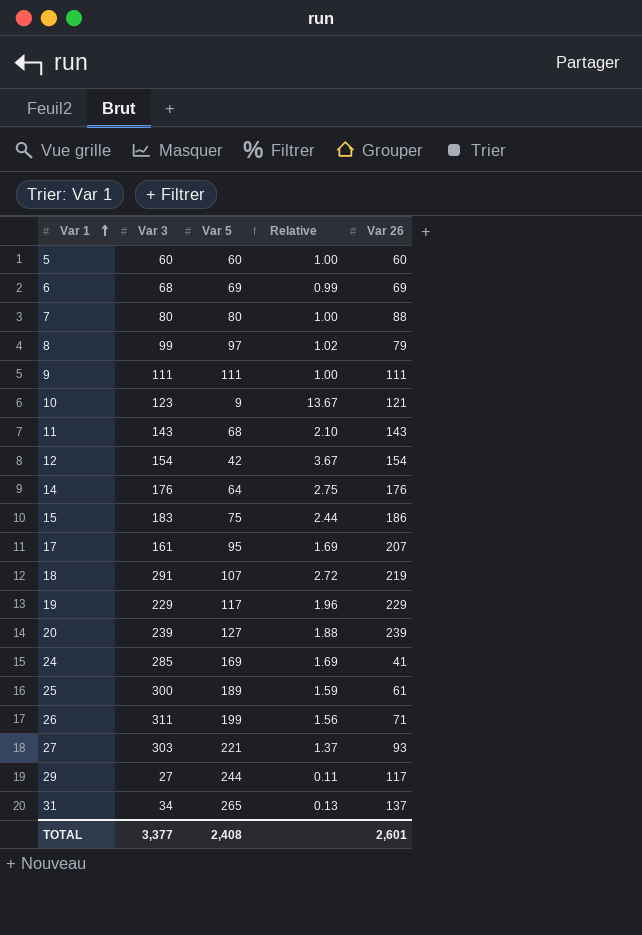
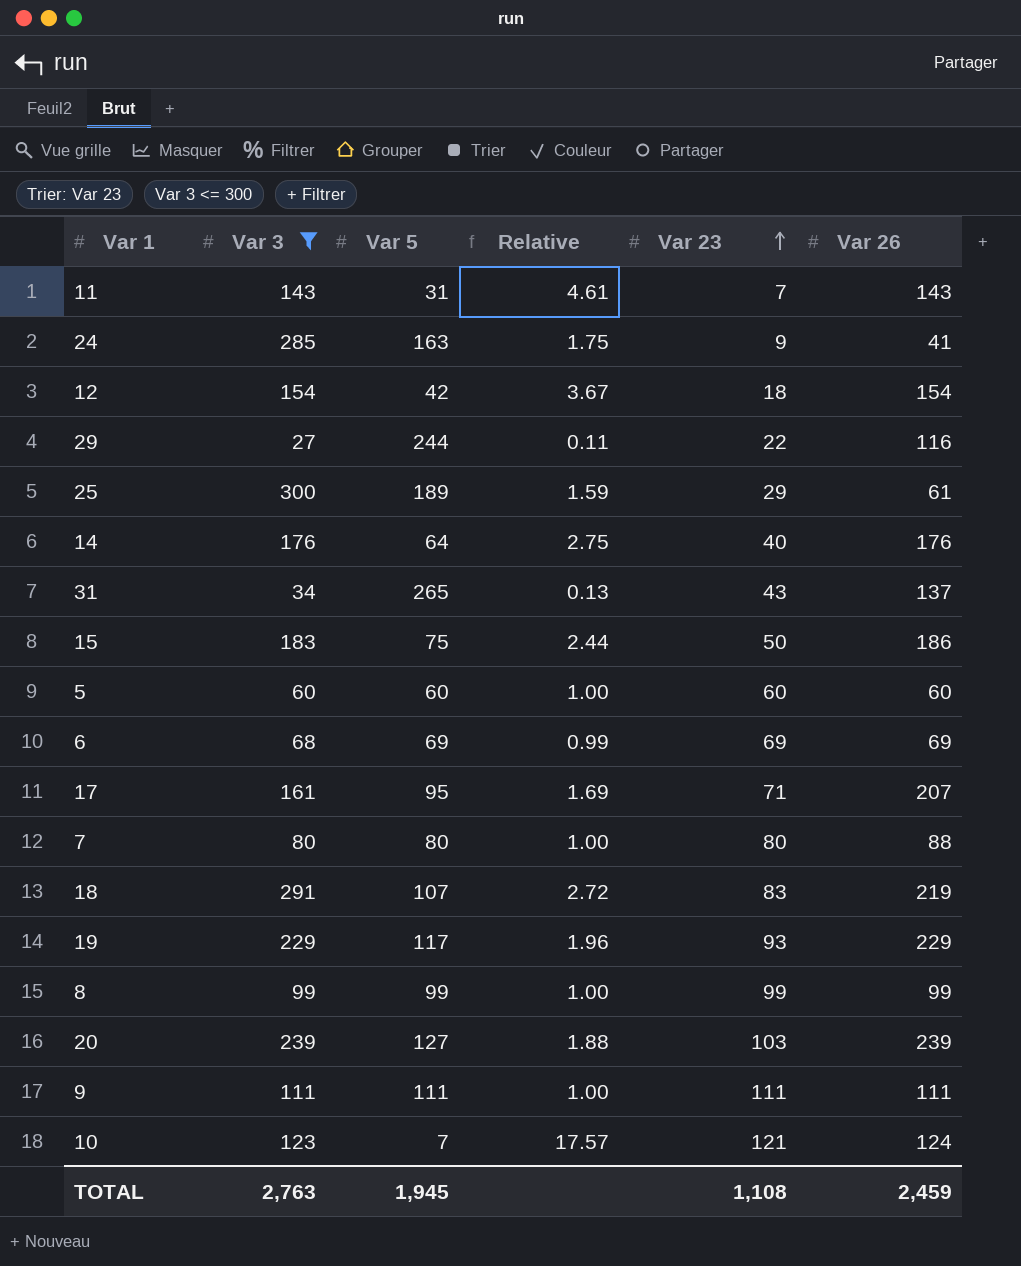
filter: none -> Var 3 <= 300
row order: Var 1 ascending -> Var 23 ascending
column Var 23 | position: none -> 5
11 | Var 5: 68 -> 31
11 | Relative: 2.10 -> 4.61
24 | Var 5: 169 -> 163
24 | Relative: 1.69 -> 1.75
29 | Var 26: 117 -> 116
8 | Var 5: 97 -> 99
8 | Relative: 1.02 -> 1.00
8 | Var 26: 79 -> 99
10 | Var 5: 9 -> 7
10 | Relative: 13.67 -> 17.57
10 | Var 26: 121 -> 124
TOTAL | Var 3: 3,377 -> 2,763
TOTAL | Var 5: 2,408 -> 1,945
TOTAL | Var 26: 2,601 -> 2,459

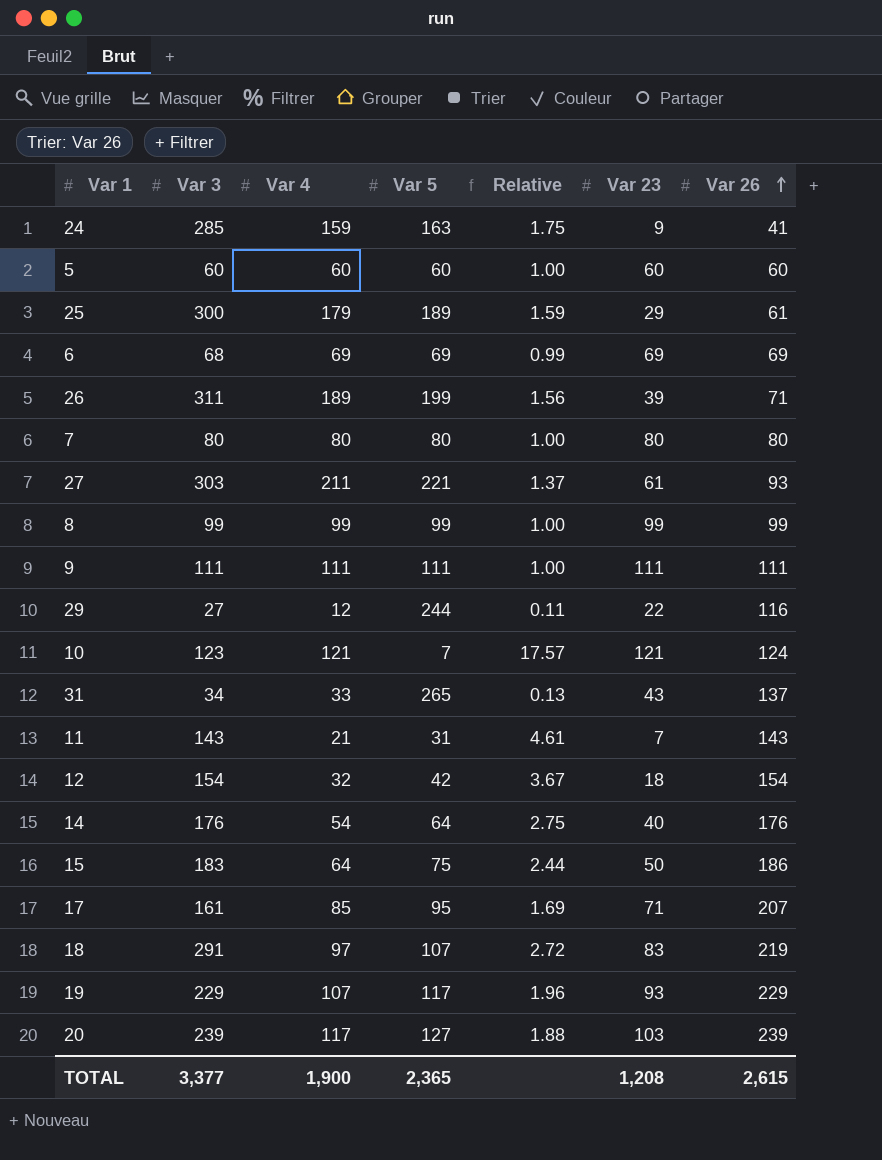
filter: Var 3 <= 300 -> none
row order: Var 23 ascending -> Var 26 ascending
column Var 4 | position: none -> 3
7 | Var 26: 88 -> 80
TOTAL | Var 3: 2,763 -> 3,377
TOTAL | Var 5: 1,945 -> 2,365
TOTAL | Var 23: 1,108 -> 1,208
TOTAL | Var 26: 2,459 -> 2,615

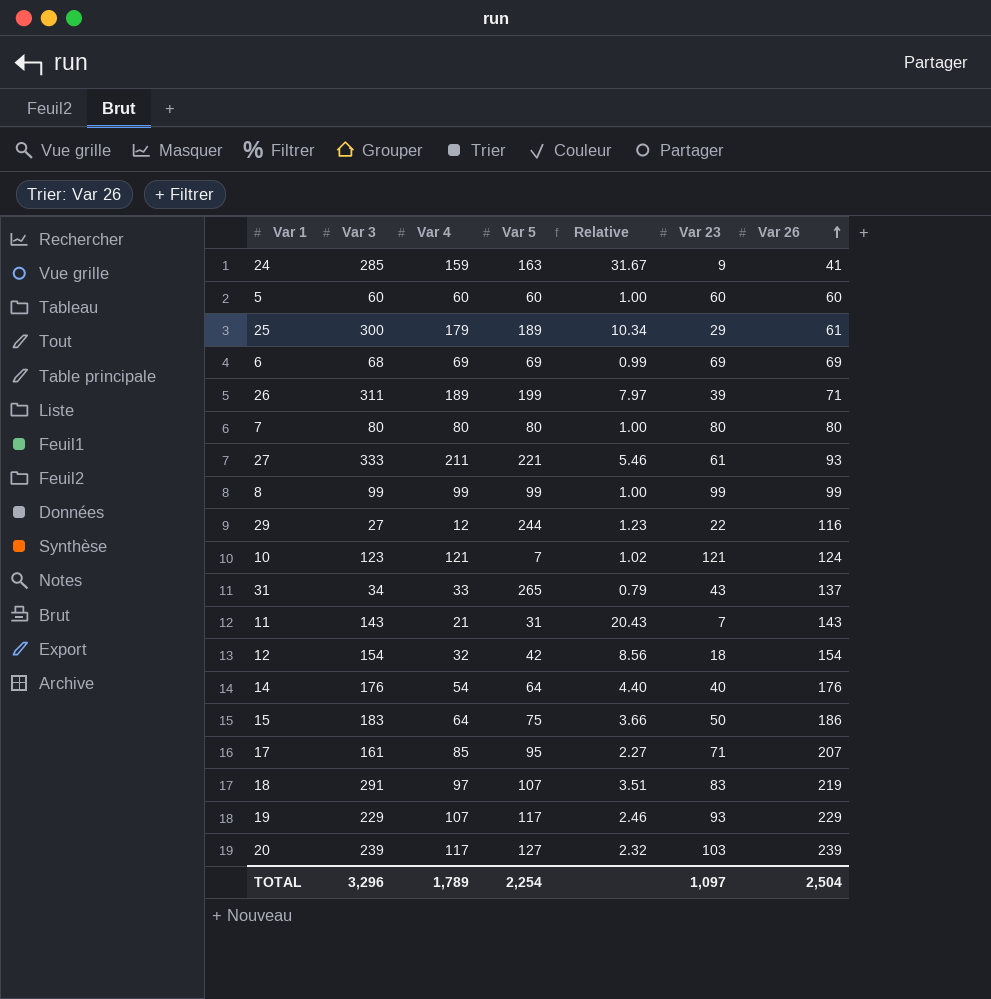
column Relative | formula: [Var 3] / [Var 5] -> [Var 3] / [Var 23]
row 9: 111 | 111 | 111 | 1.00 | 111 | 111 -> none
27 | Var 3: 303 -> 333
TOTAL | Var 3: 3,377 -> 3,296
TOTAL | Var 4: 1,900 -> 1,789
TOTAL | Var 5: 2,365 -> 2,254
TOTAL | Var 23: 1,208 -> 1,097
TOTAL | Var 26: 2,615 -> 2,504

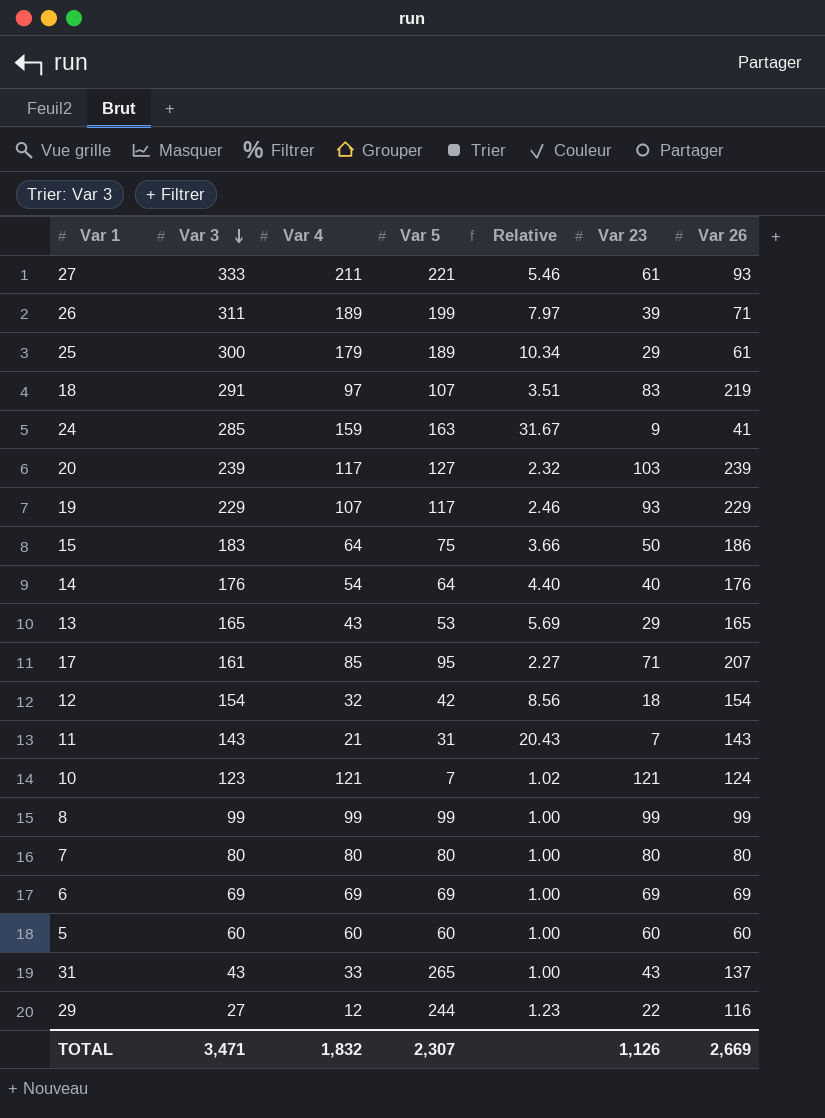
row order: Var 26 ascending -> Var 3 descending
row 13: none -> 165 | 43 | 53 | 5.69 | 29 | 165
6 | Var 3: 68 -> 69
6 | Relative: 0.99 -> 1.00
31 | Var 3: 34 -> 43
31 | Relative: 0.79 -> 1.00
TOTAL | Var 3: 3,296 -> 3,471
TOTAL | Var 4: 1,789 -> 1,832
TOTAL | Var 5: 2,254 -> 2,307
TOTAL | Var 23: 1,097 -> 1,126
TOTAL | Var 26: 2,504 -> 2,669

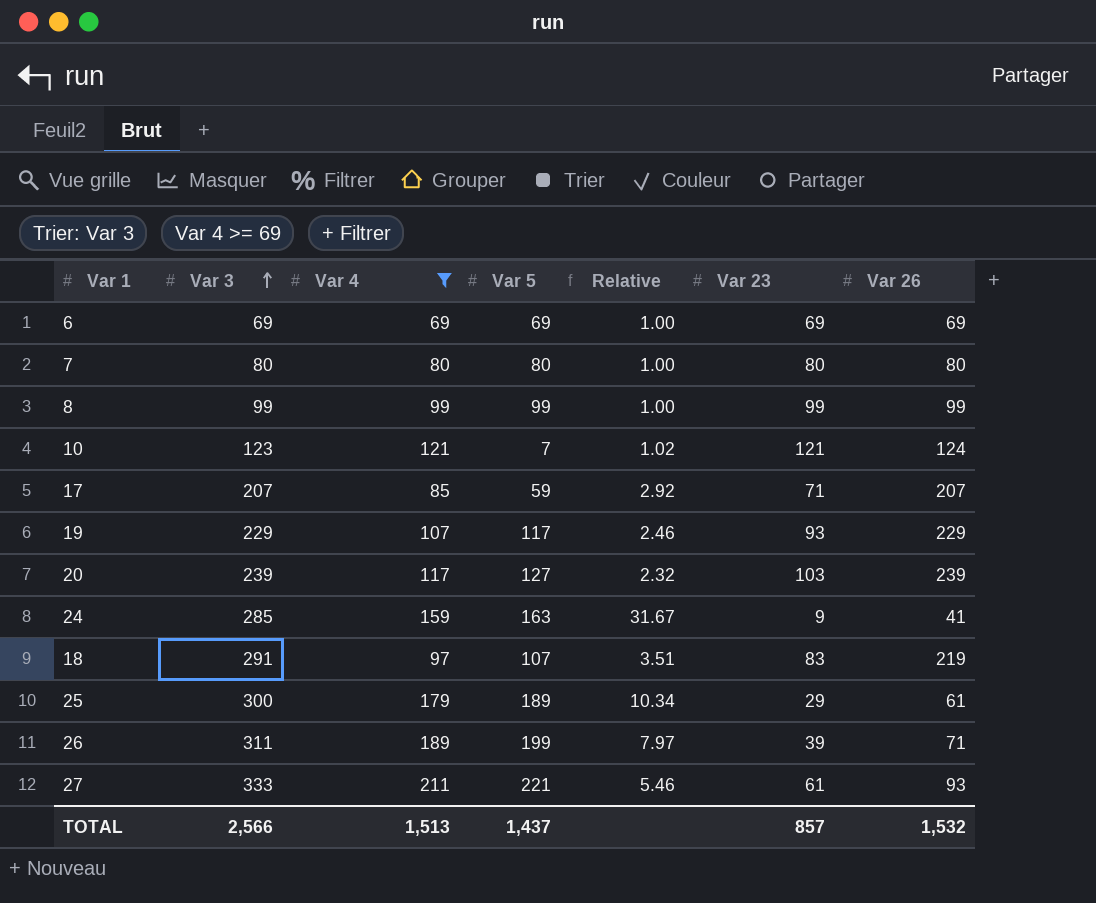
filter: none -> Var 4 >= 69
row order: Var 3 descending -> Var 3 ascending
17 | Var 3: 161 -> 207
17 | Var 5: 95 -> 59
17 | Relative: 2.27 -> 2.92
TOTAL | Var 3: 3,471 -> 2,566
TOTAL | Var 4: 1,832 -> 1,513
TOTAL | Var 5: 2,307 -> 1,437
TOTAL | Var 23: 1,126 -> 857
TOTAL | Var 26: 2,669 -> 1,532

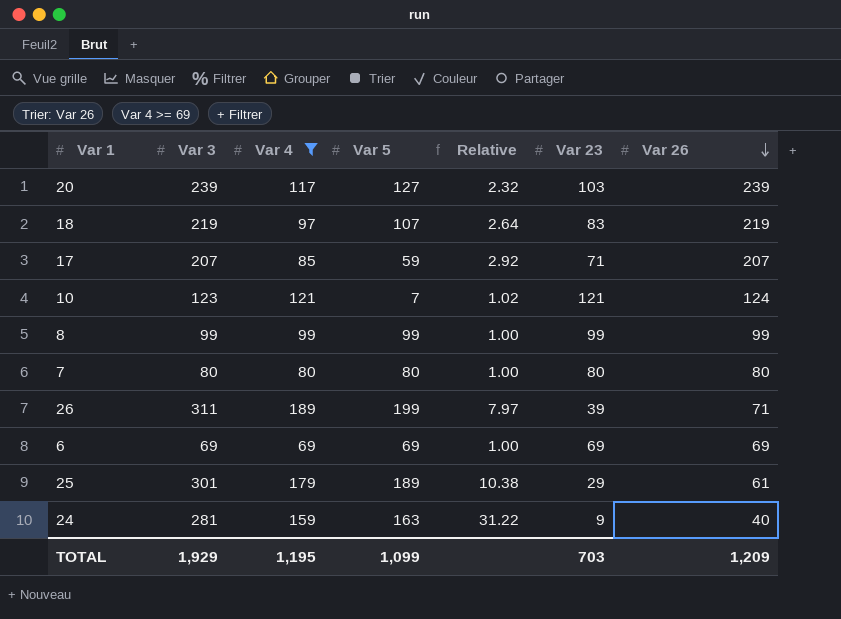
row order: Var 3 ascending -> Var 26 descending
row 19: 229 | 107 | 117 | 2.46 | 93 | 229 -> none
row 27: 333 | 211 | 221 | 5.46 | 61 | 93 -> none
18 | Var 3: 291 -> 219
18 | Relative: 3.51 -> 2.64
25 | Var 3: 300 -> 301
25 | Relative: 10.34 -> 10.38
24 | Var 3: 285 -> 281
24 | Relative: 31.67 -> 31.22
24 | Var 26: 41 -> 40
TOTAL | Var 3: 2,566 -> 1,929
TOTAL | Var 4: 1,513 -> 1,195
TOTAL | Var 5: 1,437 -> 1,099
TOTAL | Var 23: 857 -> 703
TOTAL | Var 26: 1,532 -> 1,209

